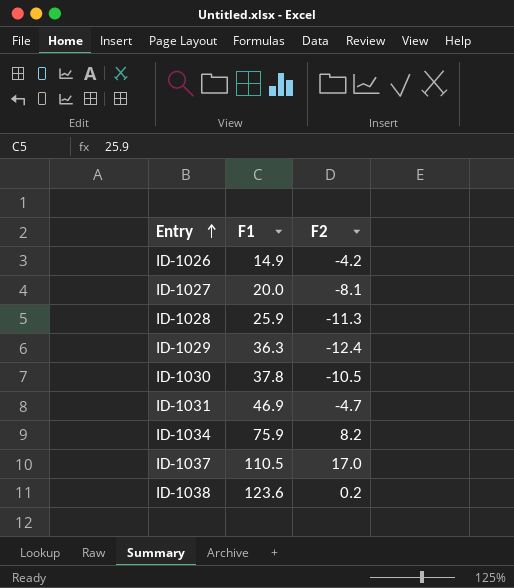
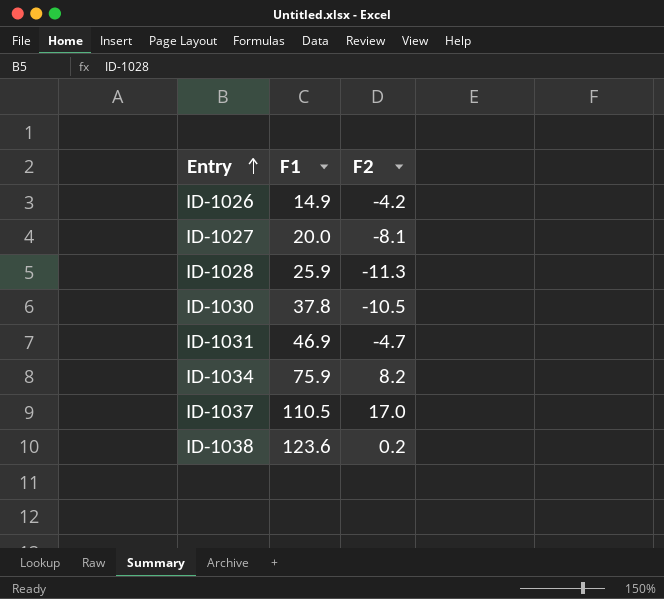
row ID-1029: 36.3 | -12.4 -> none

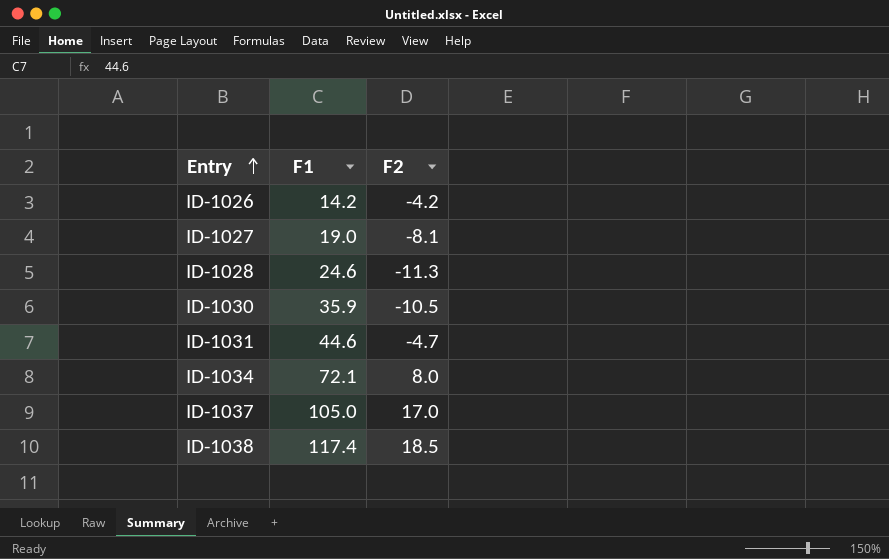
ID-1026 | F1: 14.9 -> 14.2
ID-1027 | F1: 20.0 -> 19.0
ID-1028 | F1: 25.9 -> 24.6
ID-1030 | F1: 37.8 -> 35.9
ID-1031 | F1: 46.9 -> 44.6
ID-1034 | F1: 75.9 -> 72.1
ID-1034 | F2: 8.2 -> 8.0
ID-1037 | F1: 110.5 -> 105.0
ID-1038 | F1: 123.6 -> 117.4
ID-1038 | F2: 0.2 -> 18.5

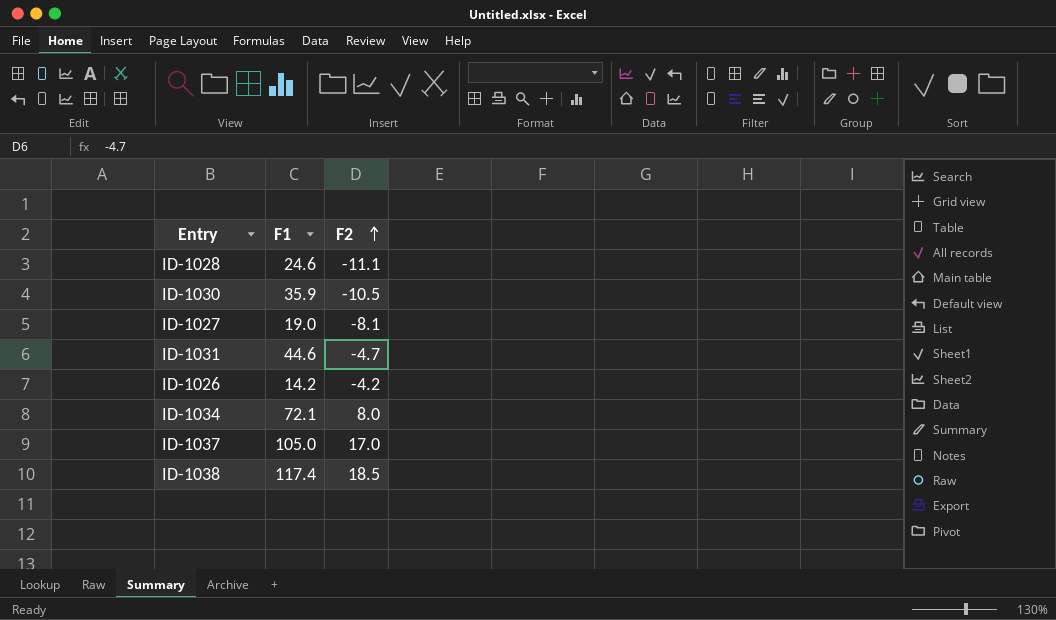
row order: Entry ascending -> F2 ascending
ID-1028 | F2: -11.3 -> -11.1

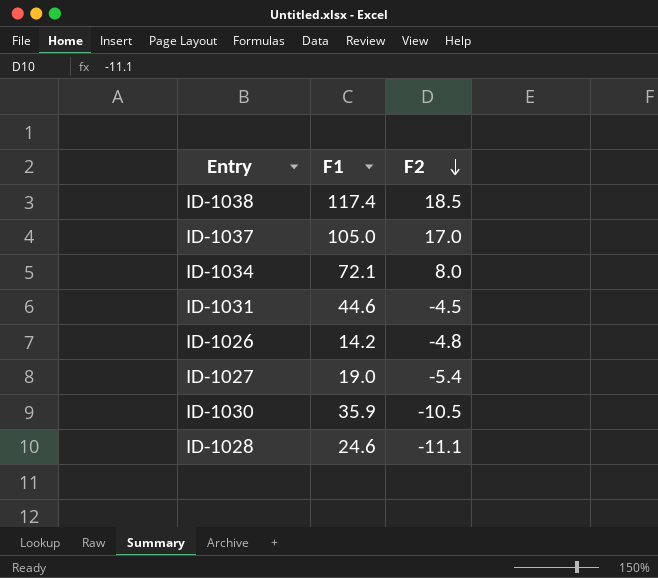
row order: F2 ascending -> F2 descending
ID-1031 | F2: -4.7 -> -4.5
ID-1026 | F2: -4.2 -> -4.8
ID-1027 | F2: -8.1 -> -5.4

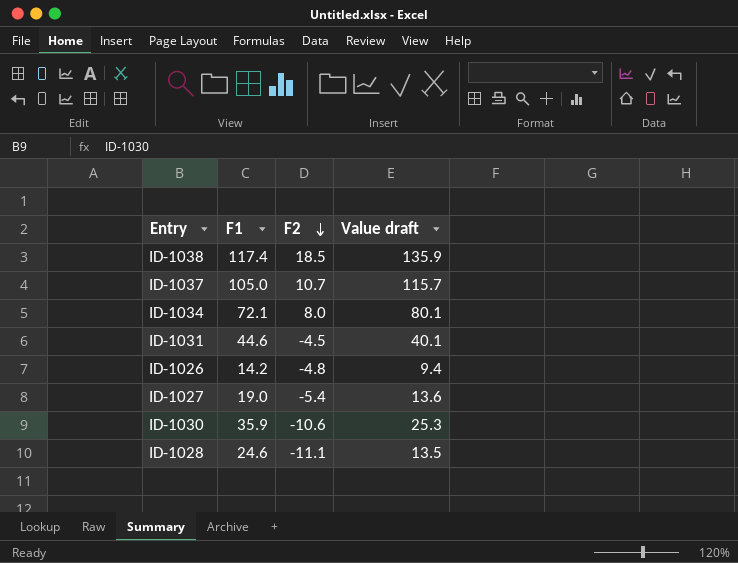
column Value draft | formula: none -> [F1] + [F2]
ID-1037 | F2: 17.0 -> 10.7
ID-1030 | F2: -10.5 -> -10.6

